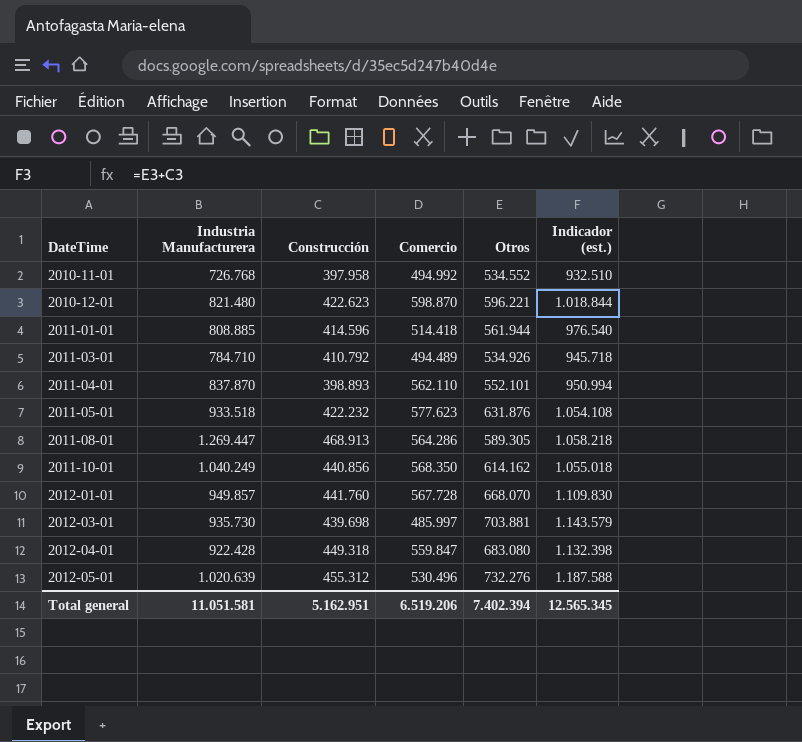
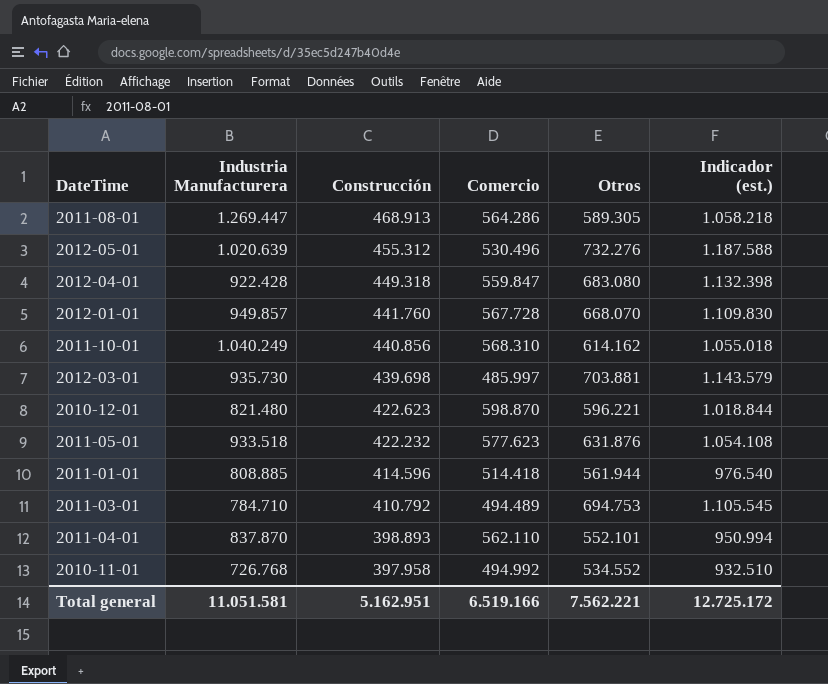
row order: DateTime ascending -> Construcción descending
2011-10-01 | Comercio: 568.350 -> 568.310
2011-03-01 | Otros: 534.926 -> 694.753
2011-03-01 | Indicador (est.): 945.718 -> 1.105.545
Total general | Comercio: 6.519.206 -> 6.519.166
Total general | Otros: 7.402.394 -> 7.562.221
Total general | Indicador (est.): 12.565.345 -> 12.725.172

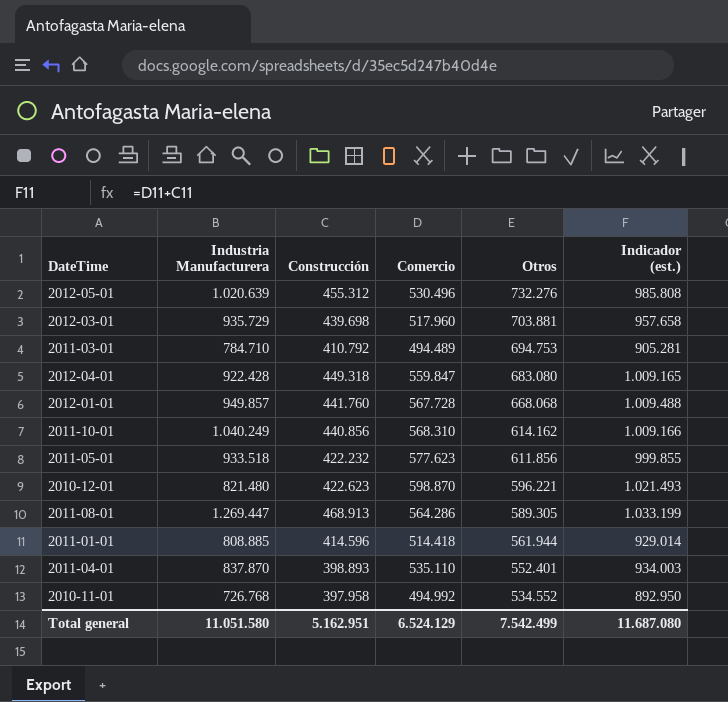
row order: Construcción descending -> Otros descending
column Indicador (est.) | formula: [Construcción] + [Otros] -> [Construcción] + [Comercio]
2012-03-01 | Industria Manufacturera: 935.730 -> 935.729
2012-03-01 | Comercio: 485.997 -> 517.960
2012-01-01 | Otros: 668.070 -> 668.068
2011-05-01 | Otros: 631.876 -> 611.856
2011-04-01 | Comercio: 562.110 -> 535.110
2011-04-01 | Otros: 552.101 -> 552.401
Total general | Industria Manufacturera: 11.051.581 -> 11.051.580
Total general | Comercio: 6.519.166 -> 6.524.129
Total general | Otros: 7.562.221 -> 7.542.499
Total general | Indicador (est.): 12.725.172 -> 11.687.080

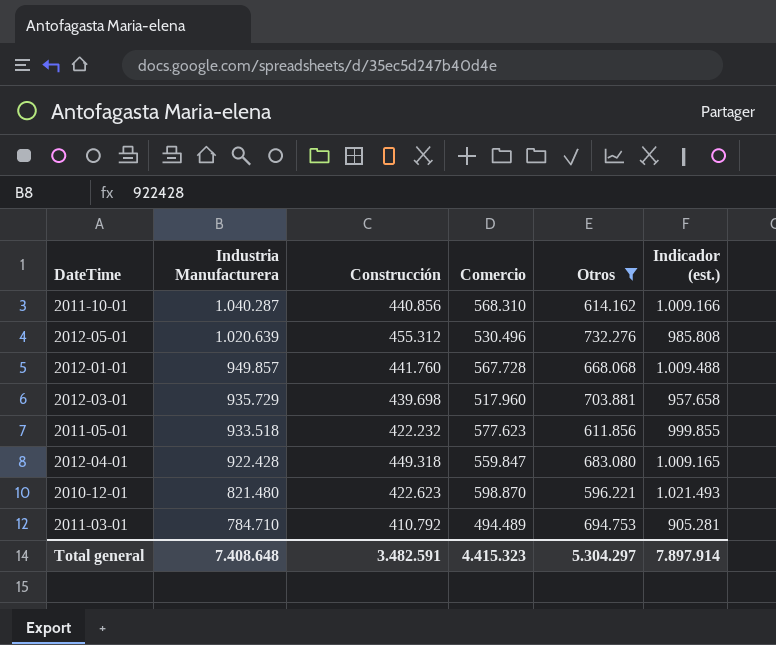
filter: none -> Otros >= 596.221
row order: Otros descending -> Industria Manufacturera descending
2011-10-01 | Industria Manufacturera: 1.040.249 -> 1.040.287
Total general | Industria Manufacturera: 11.051.580 -> 7.408.648
Total general | Construcción: 5.162.951 -> 3.482.591
Total general | Comercio: 6.524.129 -> 4.415.323
Total general | Otros: 7.542.499 -> 5.304.297
Total general | Indicador (est.): 11.687.080 -> 7.897.914

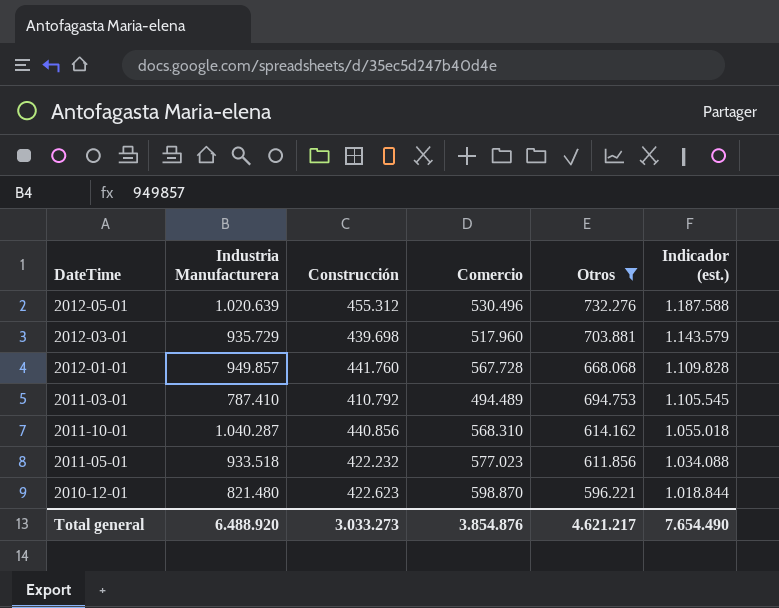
row order: Industria Manufacturera descending -> Indicador (est.) descending
column Indicador (est.) | formula: [Construcción] + [Comercio] -> [Construcción] + [Otros]
row 2012-04-01: 922.428 | 449.318 | 559.847 | 683.080 | 1.009.165 -> none
2011-03-01 | Industria Manufacturera: 784.710 -> 787.410
2011-05-01 | Comercio: 577.623 -> 577.023
Total general | Industria Manufacturera: 7.408.648 -> 6.488.920
Total general | Construcción: 3.482.591 -> 3.033.273
Total general | Comercio: 4.415.323 -> 3.854.876
Total general | Otros: 5.304.297 -> 4.621.217
Total general | Indicador (est.): 7.897.914 -> 7.654.490

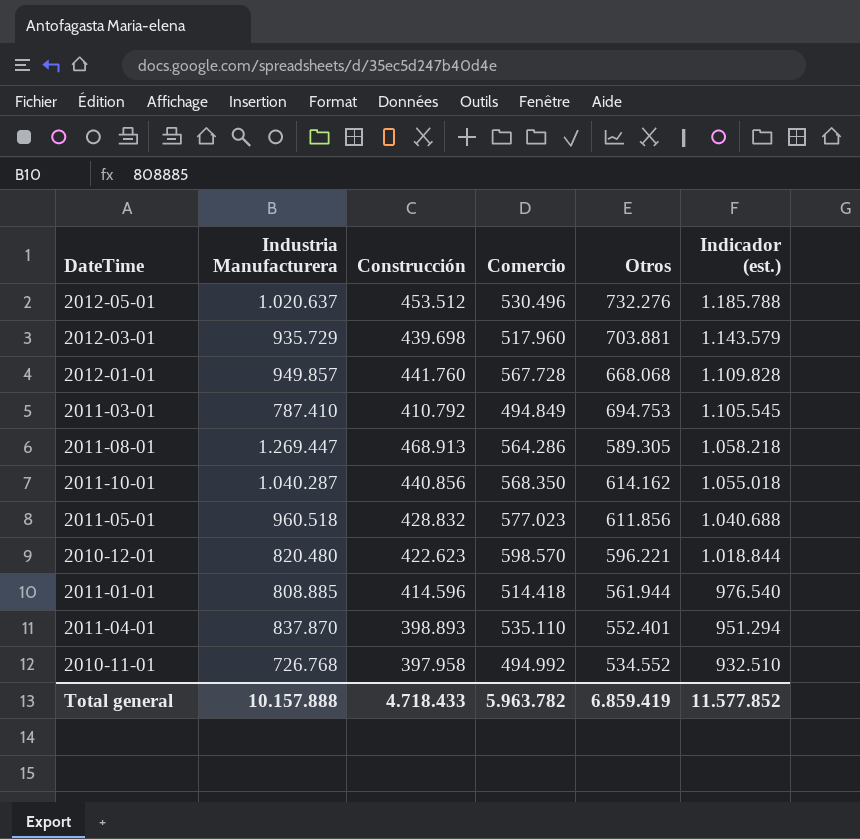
filter: Otros >= 596.221 -> none
2012-05-01 | Industria Manufacturera: 1.020.639 -> 1.020.637
2012-05-01 | Construcción: 455.312 -> 453.512
2012-05-01 | Indicador (est.): 1.187.588 -> 1.185.788
2011-03-01 | Comercio: 494.489 -> 494.849
2011-10-01 | Comercio: 568.310 -> 568.350
2011-05-01 | Industria Manufacturera: 933.518 -> 960.518
2011-05-01 | Construcción: 422.232 -> 428.832
2011-05-01 | Indicador (est.): 1.034.088 -> 1.040.688
2010-12-01 | Industria Manufacturera: 821.480 -> 820.480
2010-12-01 | Comercio: 598.870 -> 598.570
Total general | Industria Manufacturera: 6.488.920 -> 10.157.888
Total general | Construcción: 3.033.273 -> 4.718.433
Total general | Comercio: 3.854.876 -> 5.963.782
Total general | Otros: 4.621.217 -> 6.859.419
Total general | Indicador (est.): 7.654.490 -> 11.577.852

